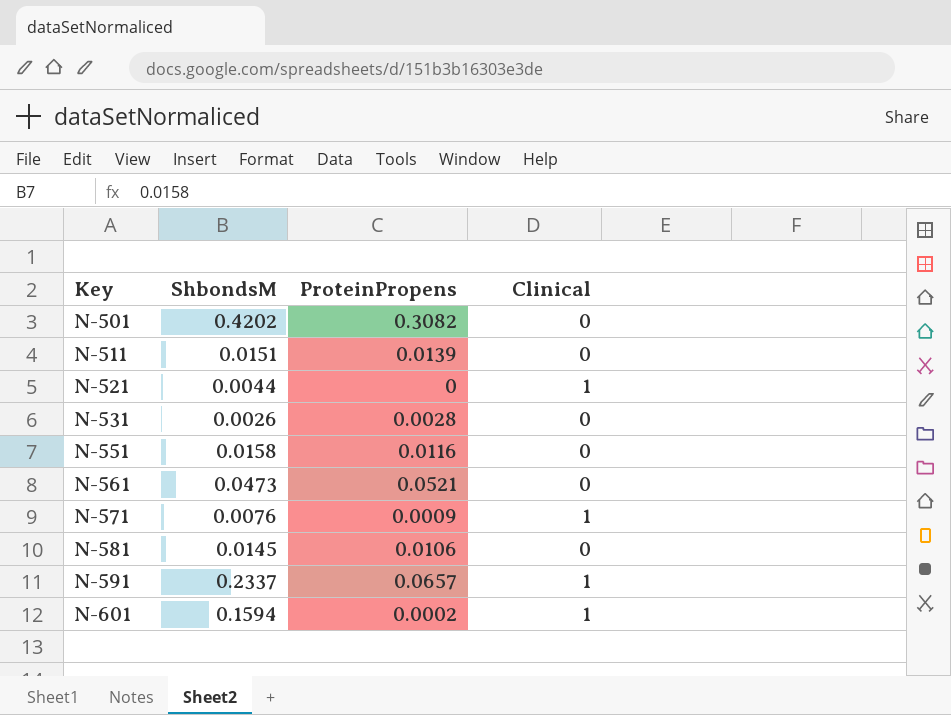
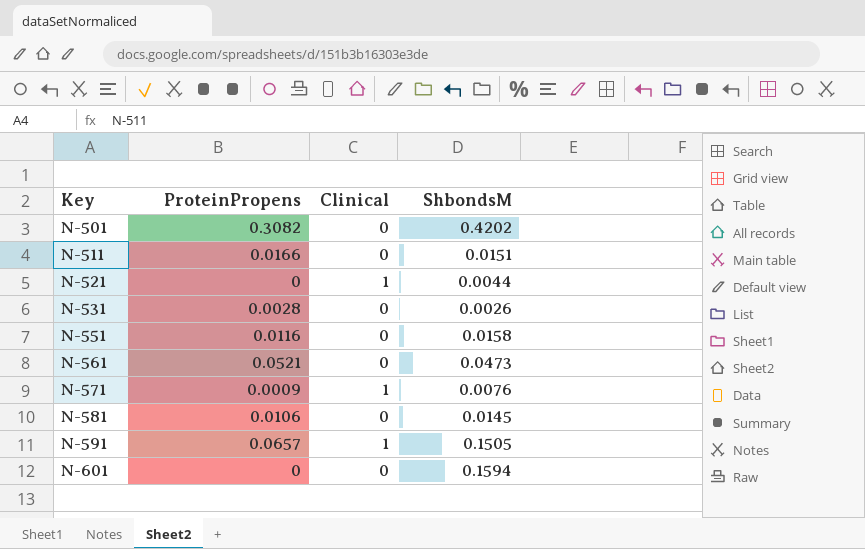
column ShbondsM | position: 2 -> 4
N-511 | ProteinPropens: 0.0139 -> 0.0166
N-591 | ShbondsM: 0.2337 -> 0.1505
N-601 | ProteinPropens: 0.0002 -> 0
N-601 | Clinical: 1 -> 0

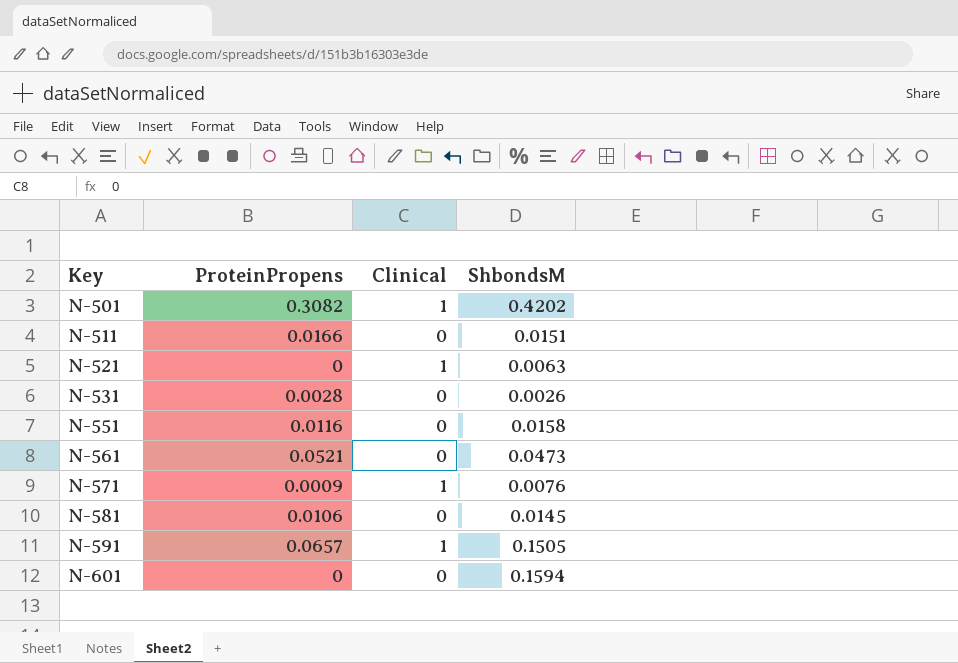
N-501 | Clinical: 0 -> 1
N-521 | ShbondsM: 0.0044 -> 0.0063

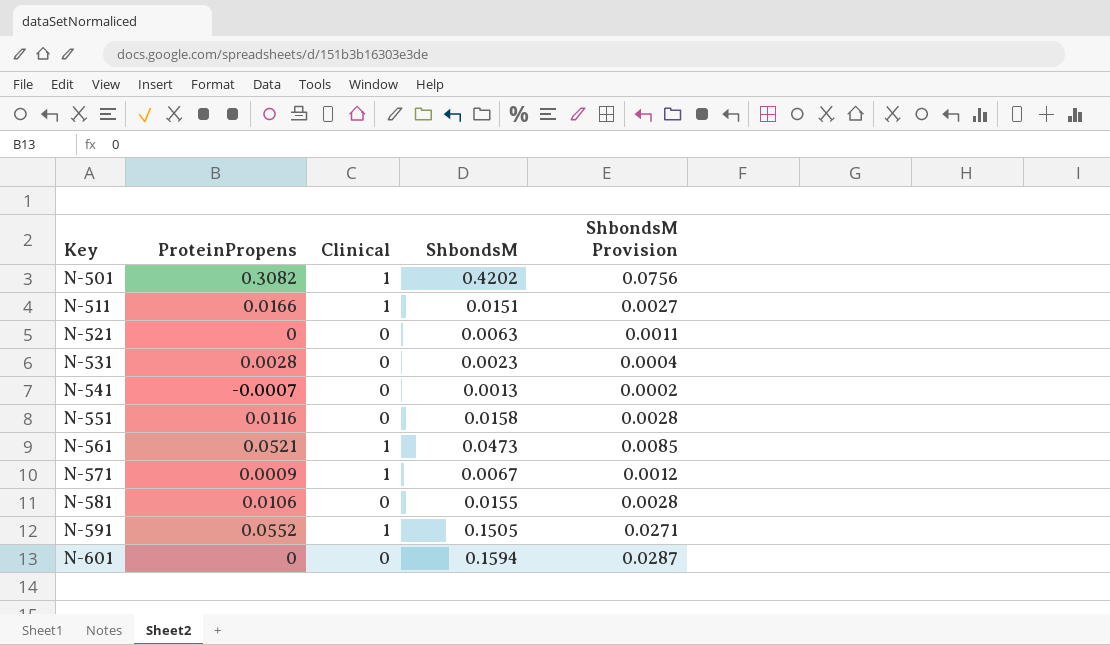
column ShbondsM Provision | formula: none -> [ShbondsM] * 0.18
N-511 | Clinical: 0 -> 1
N-521 | Clinical: 1 -> 0
N-531 | ShbondsM: 0.0026 -> 0.0023
row N-541: none -> -0.0007 | 0 | 0.0013 | 0.0002
N-561 | Clinical: 0 -> 1
N-571 | ShbondsM: 0.0076 -> 0.0067
N-581 | ShbondsM: 0.0145 -> 0.0155
N-591 | ProteinPropens: 0.0657 -> 0.0552

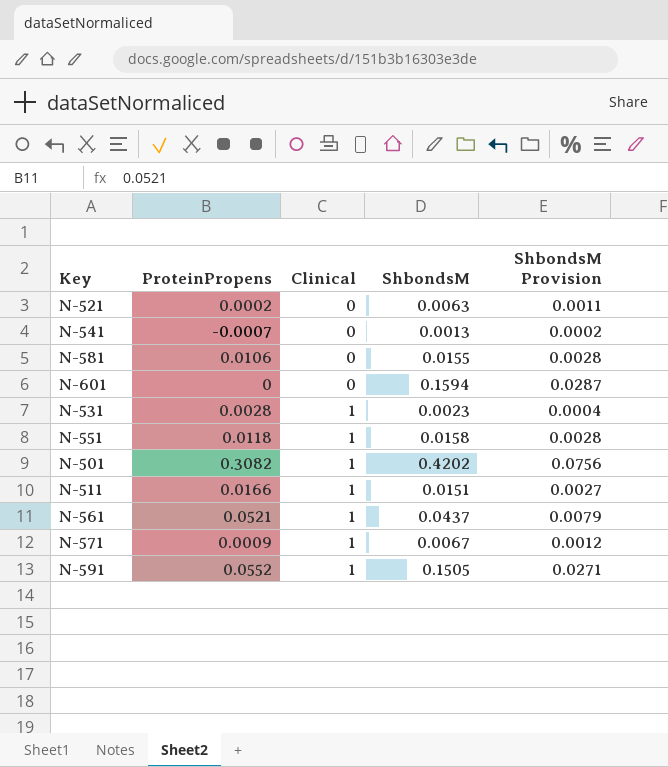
row order: Key ascending -> Clinical ascending
N-521 | ProteinPropens: 0 -> 0.0002
N-531 | Clinical: 0 -> 1
N-551 | ProteinPropens: 0.0116 -> 0.0118
N-551 | Clinical: 0 -> 1
N-561 | ShbondsM: 0.0473 -> 0.0437
N-561 | ShbondsM Provision: 0.0085 -> 0.0079

